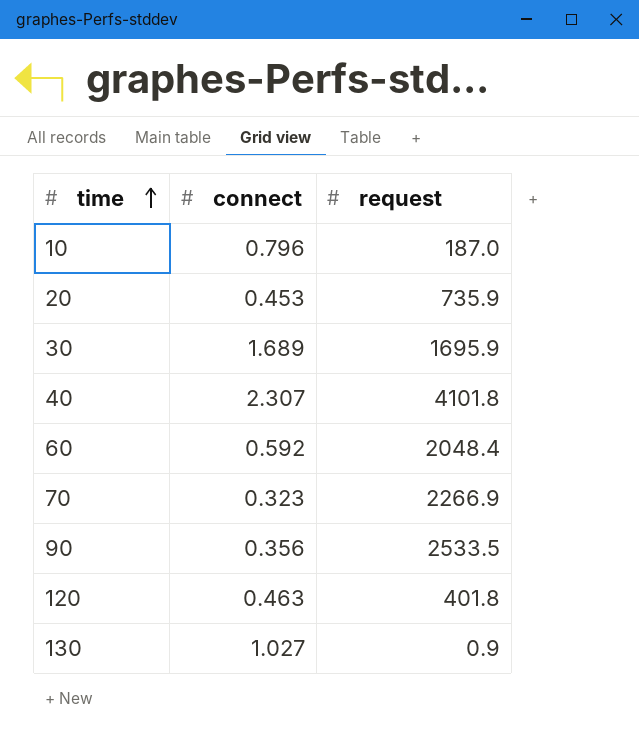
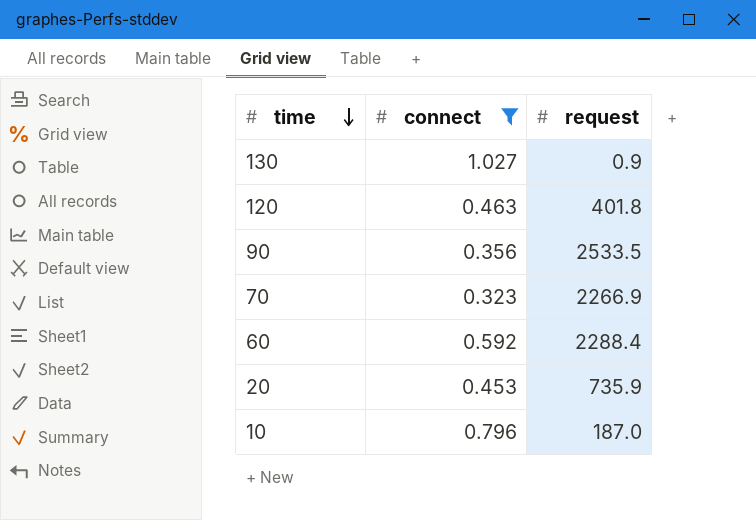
filter: none -> connect <= 1.027
row order: time ascending -> time descending
60 | request: 2048.4 -> 2288.4

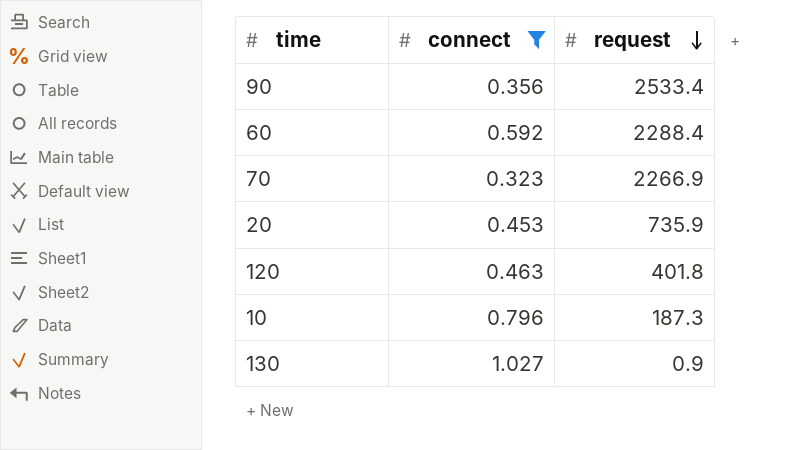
row order: time descending -> request descending
90 | request: 2533.5 -> 2533.4
10 | request: 187.0 -> 187.3

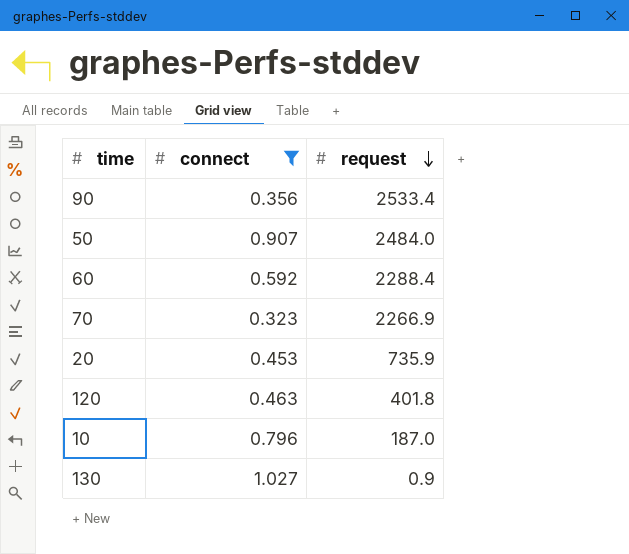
row 50: none -> 0.907 | 2484.0
10 | request: 187.3 -> 187.0

